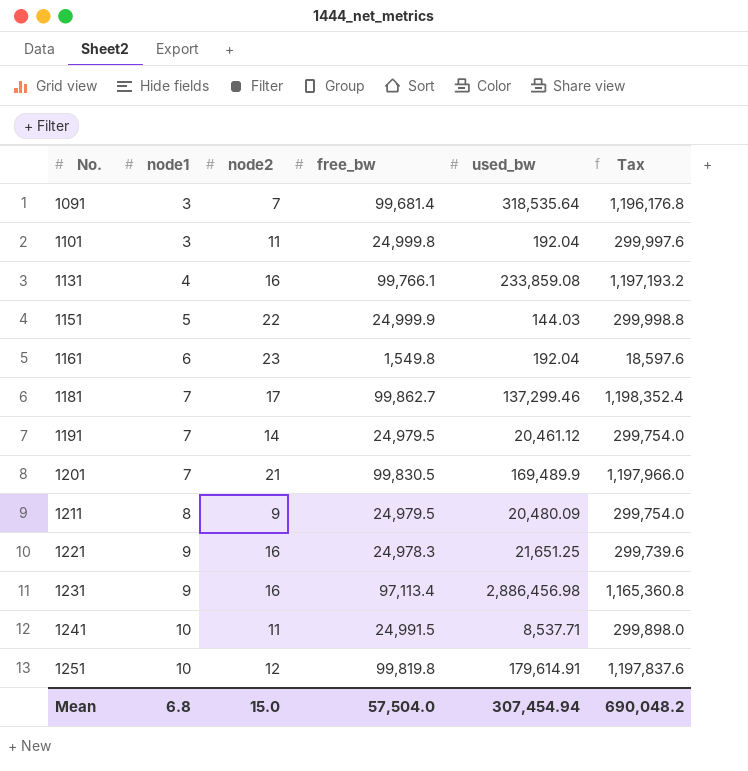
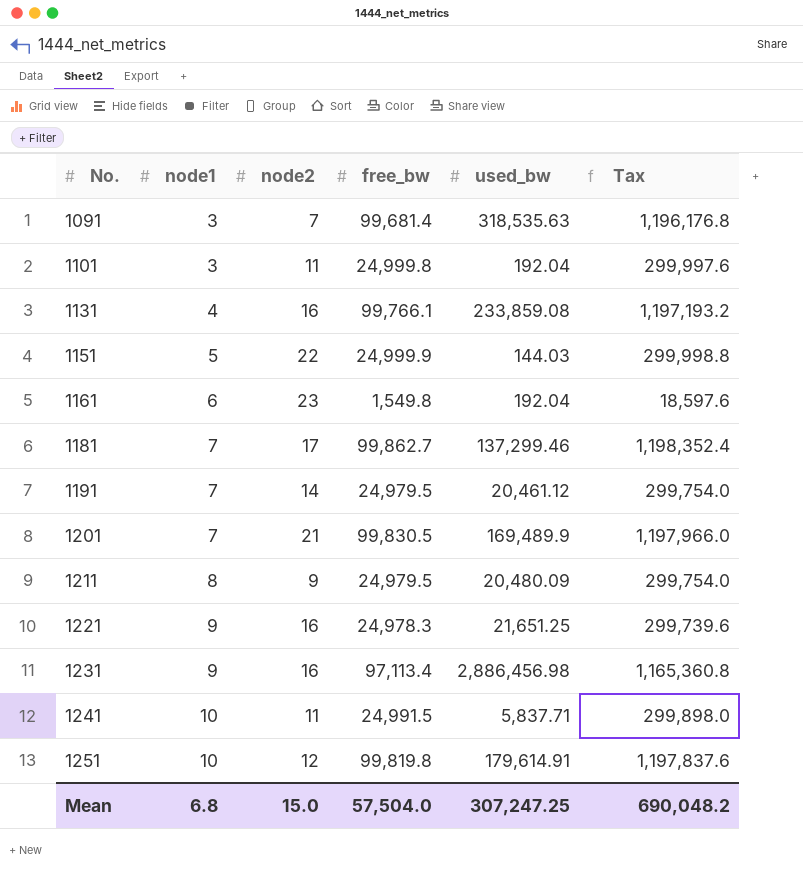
1091 | used_bw: 318,535.64 -> 318,535.63
1241 | used_bw: 8,537.71 -> 5,837.71
Mean | used_bw: 307,454.94 -> 307,247.25

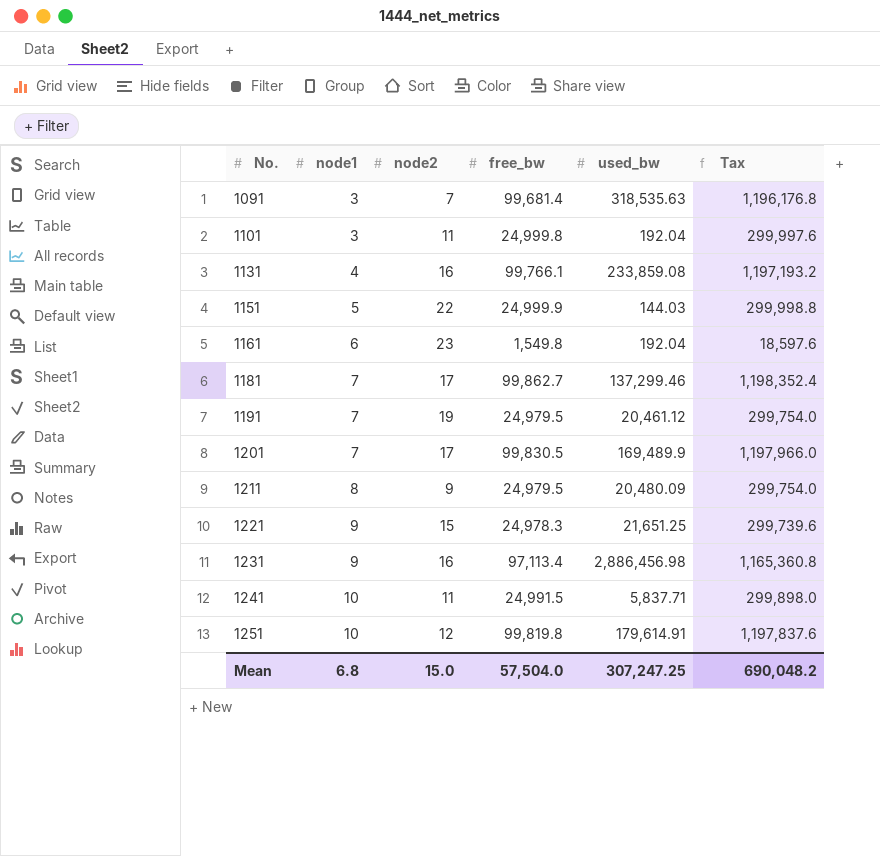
1191 | node2: 14 -> 19
1201 | node2: 21 -> 17
1221 | node2: 16 -> 15

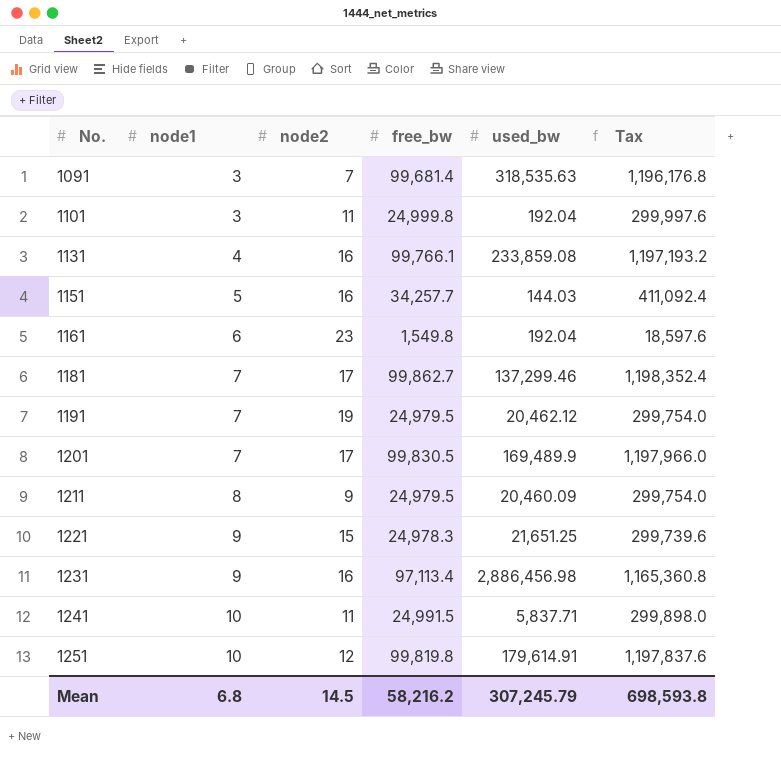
1151 | node2: 22 -> 16
1151 | free_bw: 24,999.9 -> 34,257.7
1151 | Tax: 299,998.8 -> 411,092.4
1191 | used_bw: 20,461.12 -> 20,462.12
1211 | used_bw: 20,480.09 -> 20,460.09
Mean | node2: 15.0 -> 14.5
Mean | free_bw: 57,504.0 -> 58,216.2
Mean | used_bw: 307,247.25 -> 307,245.79
Mean | Tax: 690,048.2 -> 698,593.8

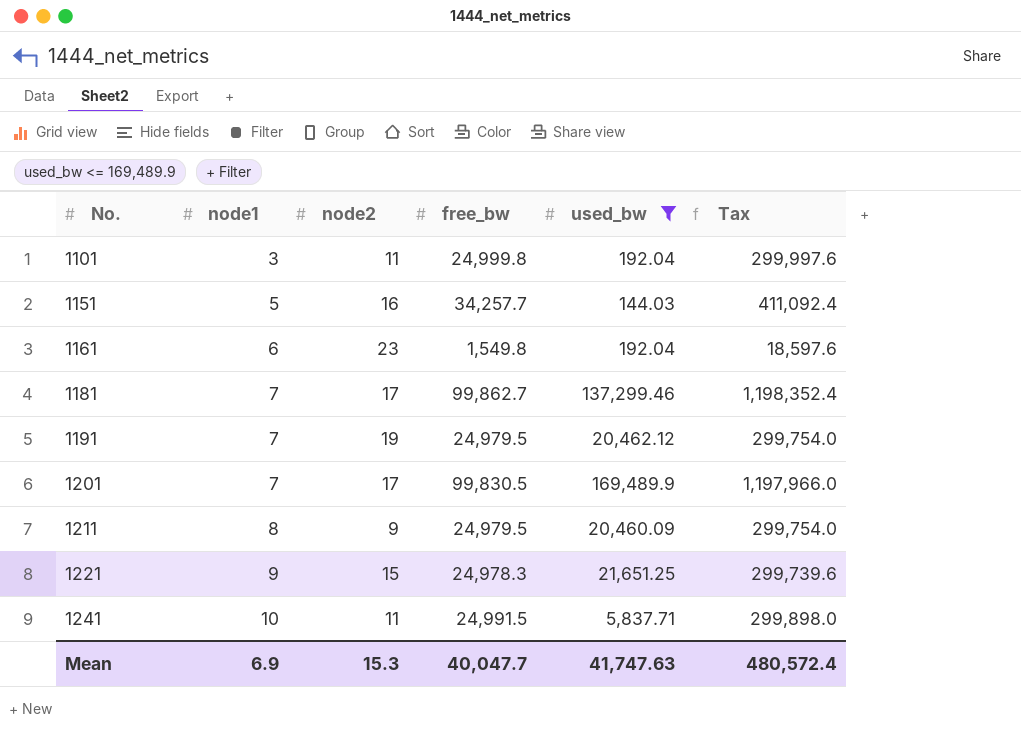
filter: none -> used_bw <= 169,489.9
Mean | node1: 6.8 -> 6.9
Mean | node2: 14.5 -> 15.3
Mean | free_bw: 58,216.2 -> 40,047.7
Mean | used_bw: 307,245.79 -> 41,747.63
Mean | Tax: 698,593.8 -> 480,572.4

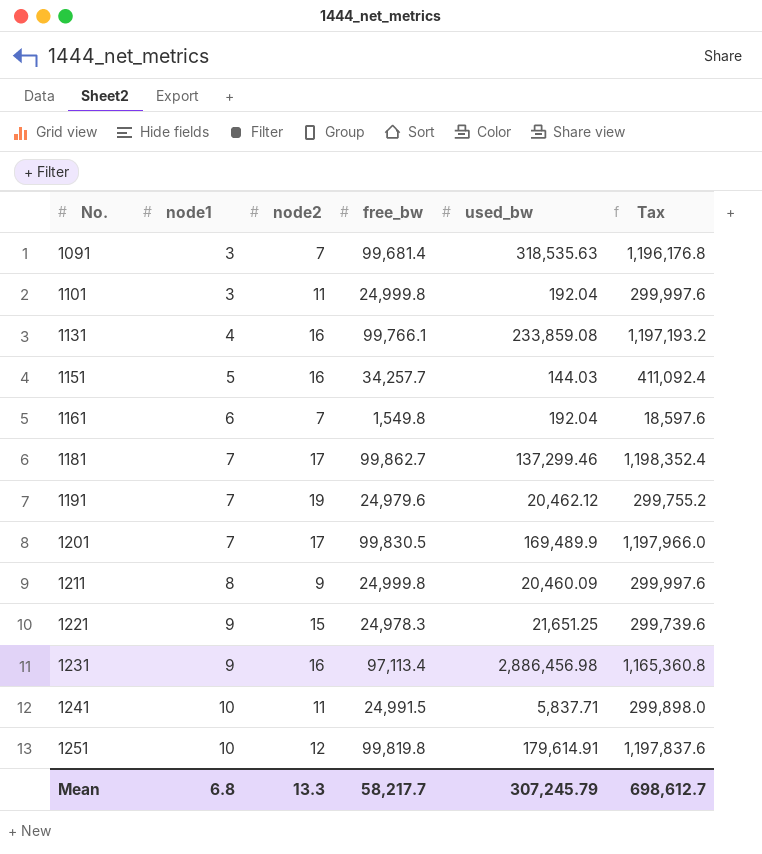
filter: used_bw <= 169,489.9 -> none
1161 | node2: 23 -> 7
1191 | free_bw: 24,979.5 -> 24,979.6
1191 | Tax: 299,754.0 -> 299,755.2
1211 | free_bw: 24,979.5 -> 24,999.8
1211 | Tax: 299,754.0 -> 299,997.6
Mean | node1: 6.9 -> 6.8
Mean | node2: 15.3 -> 13.3
Mean | free_bw: 40,047.7 -> 58,217.7
Mean | used_bw: 41,747.63 -> 307,245.79
Mean | Tax: 480,572.4 -> 698,612.7

